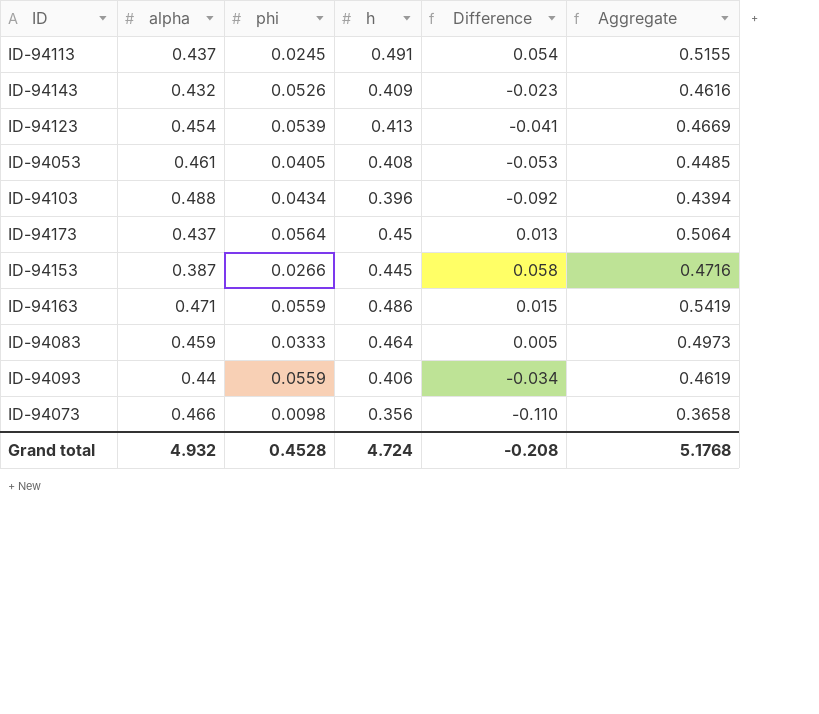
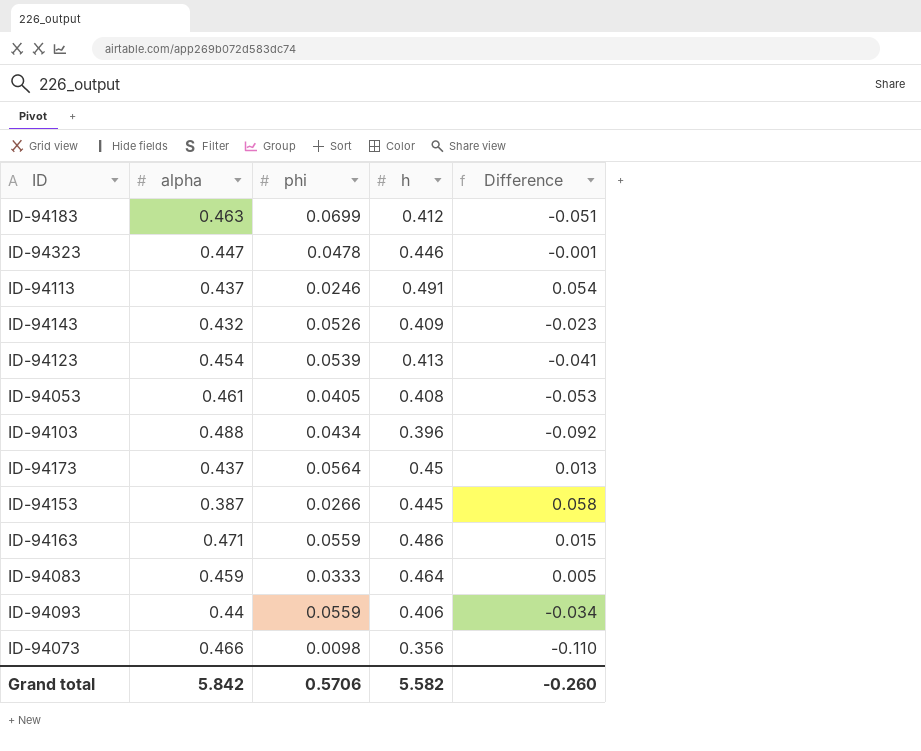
column Aggregate | formula: [phi] + [h] -> none
row ID-94183: none -> 0.463 | 0.0699 | 0.412 | -0.051
row ID-94323: none -> 0.447 | 0.0478 | 0.446 | -0.001
ID-94113 | phi: 0.0245 -> 0.0246
Grand total | alpha: 4.932 -> 5.842
Grand total | phi: 0.4528 -> 0.5706
Grand total | h: 4.724 -> 5.582
Grand total | Difference: -0.208 -> -0.260

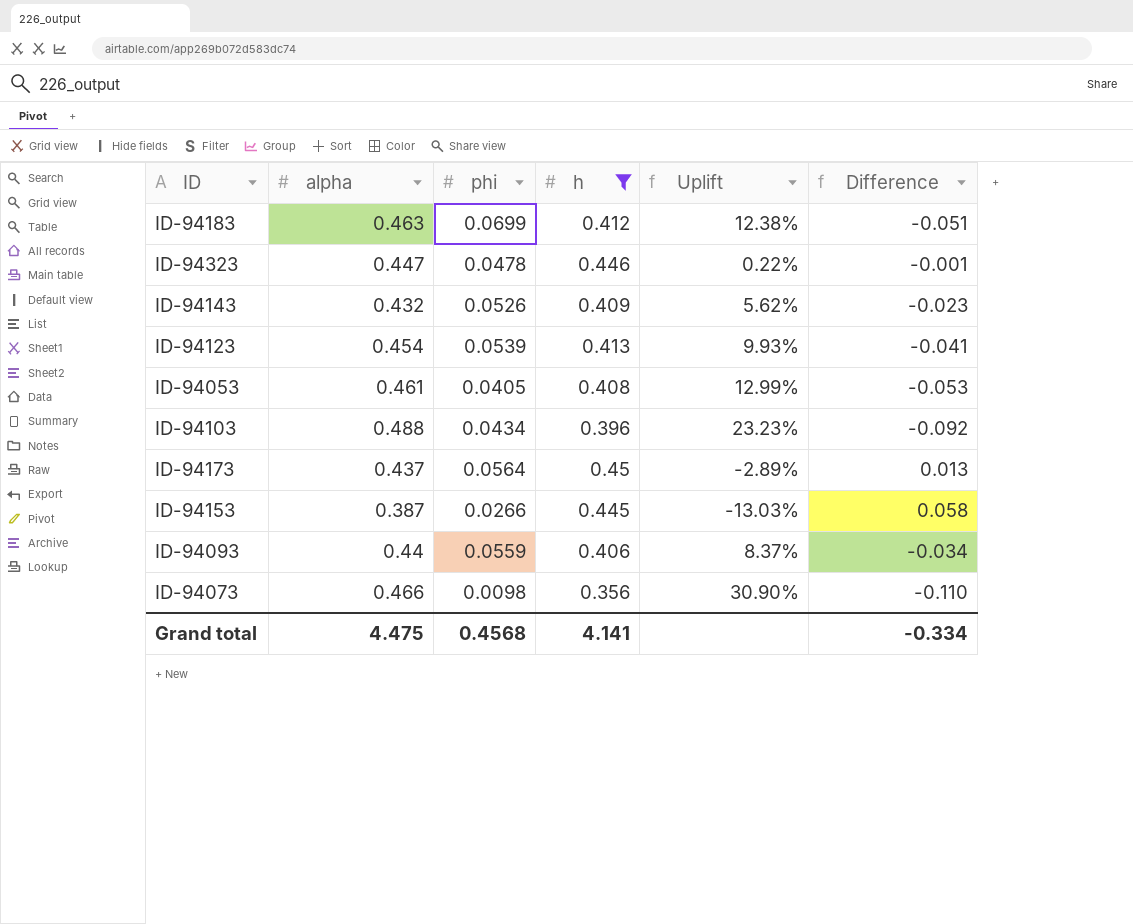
filter: none -> h <= 0.45
column Uplift | formula: none -> ([alpha] - [h]) / [h]
Grand total | alpha: 5.842 -> 4.475
Grand total | phi: 0.5706 -> 0.4568
Grand total | h: 5.582 -> 4.141
Grand total | Difference: -0.260 -> -0.334

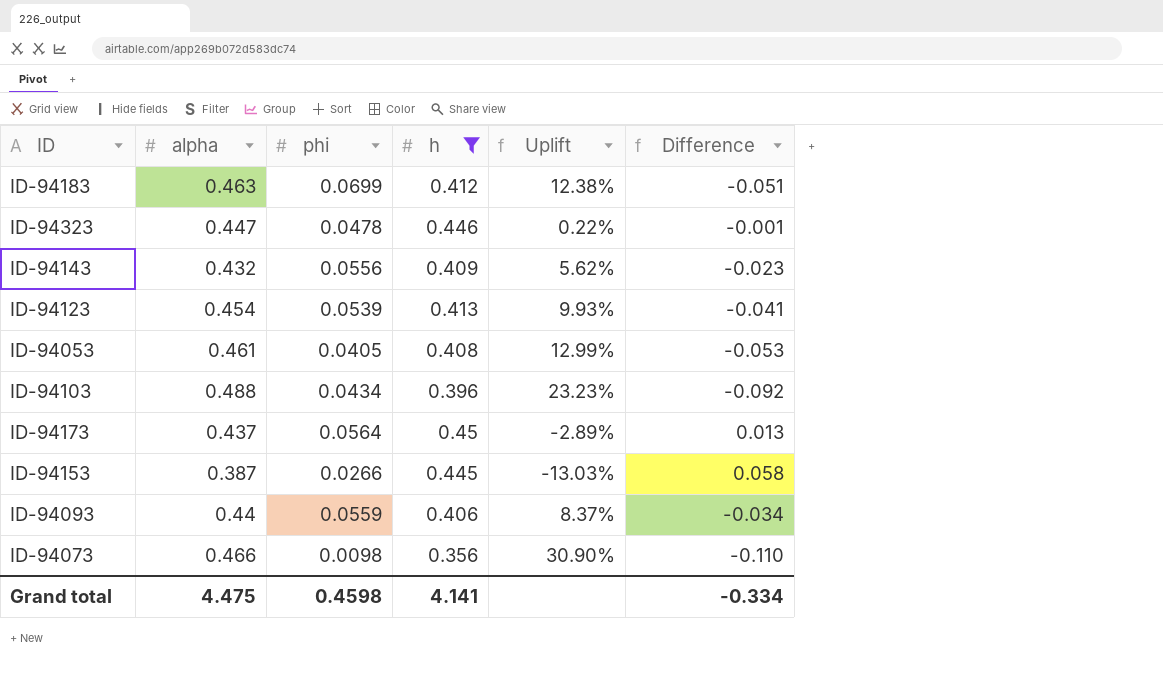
ID-94143 | phi: 0.0526 -> 0.0556
Grand total | phi: 0.4568 -> 0.4598

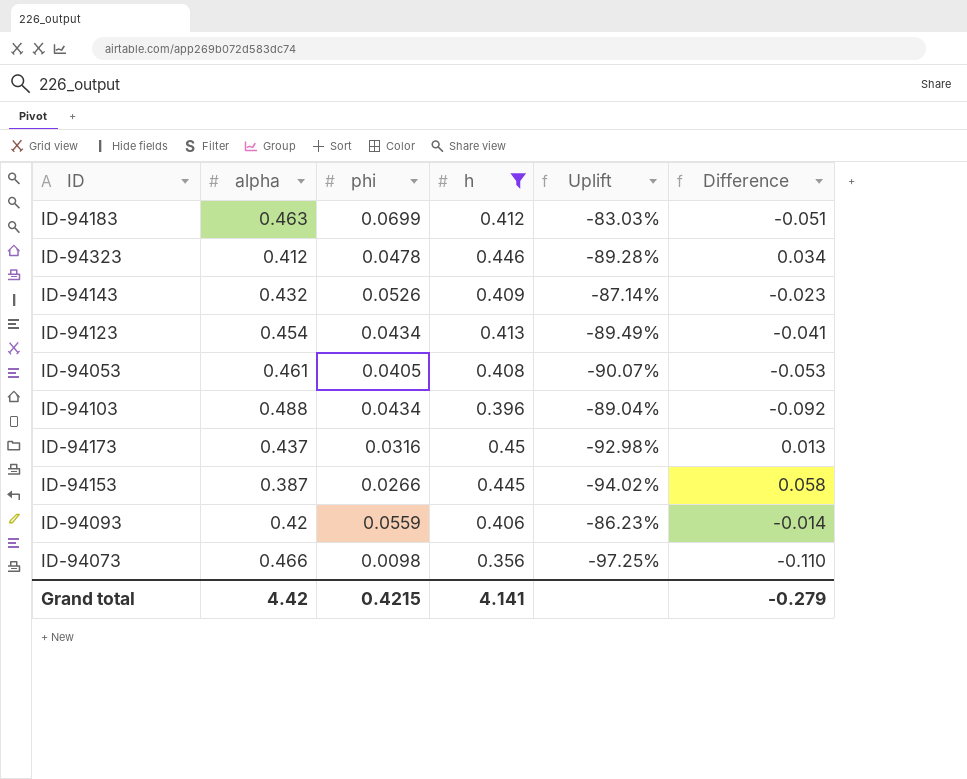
column Uplift | formula: ([alpha] - [h]) / [h] -> ([phi] - [h]) / [h]
ID-94323 | alpha: 0.447 -> 0.412
ID-94323 | Difference: -0.001 -> 0.034
ID-94143 | phi: 0.0556 -> 0.0526
ID-94123 | phi: 0.0539 -> 0.0434
ID-94173 | phi: 0.0564 -> 0.0316
ID-94093 | alpha: 0.44 -> 0.42
ID-94093 | Difference: -0.034 -> -0.014
Grand total | alpha: 4.475 -> 4.42
Grand total | phi: 0.4598 -> 0.4215
Grand total | Difference: -0.334 -> -0.279

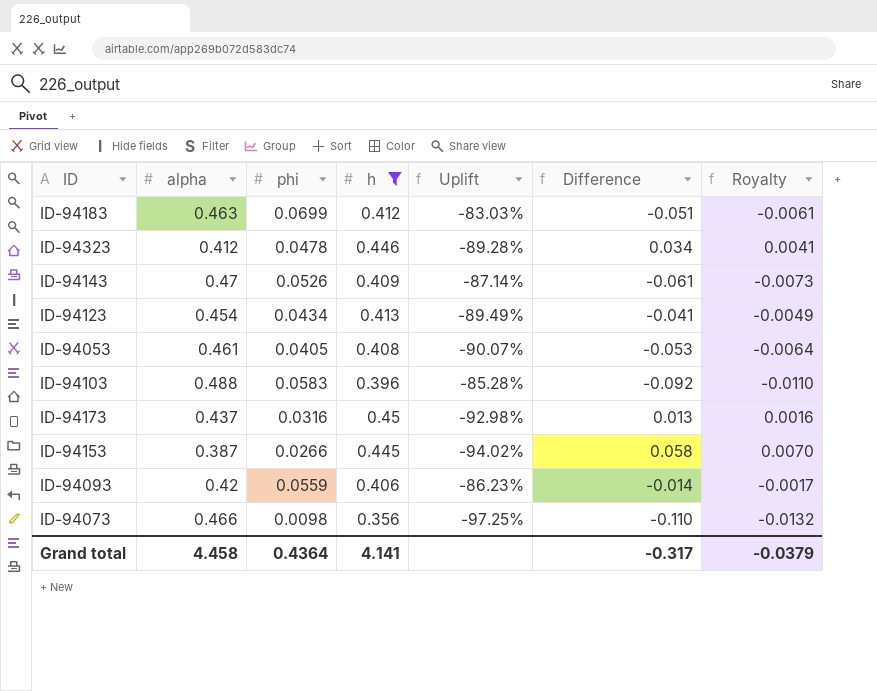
column Royalty | formula: none -> [Difference] * 0.12
ID-94143 | alpha: 0.432 -> 0.47
ID-94143 | Difference: -0.023 -> -0.061
ID-94103 | phi: 0.0434 -> 0.0583
ID-94103 | Uplift: -89.04% -> -85.28%
Grand total | alpha: 4.42 -> 4.458
Grand total | phi: 0.4215 -> 0.4364
Grand total | Difference: -0.279 -> -0.317

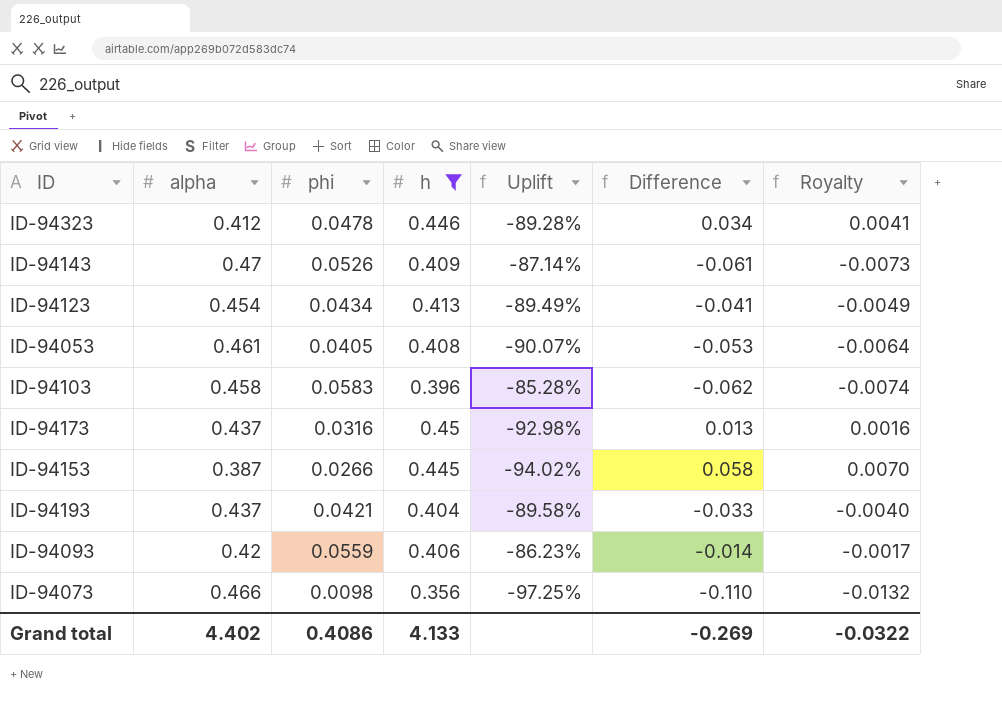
row ID-94183: 0.463 | 0.0699 | 0.412 | -83.03% | -0.051 | -0.0061 -> none
ID-94103 | alpha: 0.488 -> 0.458
ID-94103 | Difference: -0.092 -> -0.062
ID-94103 | Royalty: -0.0110 -> -0.0074
row ID-94193: none -> 0.437 | 0.0421 | 0.404 | -89.58% | -0.033 | -0.0040
Grand total | alpha: 4.458 -> 4.402
Grand total | phi: 0.4364 -> 0.4086
Grand total | h: 4.141 -> 4.133
Grand total | Difference: -0.317 -> -0.269
Grand total | Royalty: -0.0379 -> -0.0322

